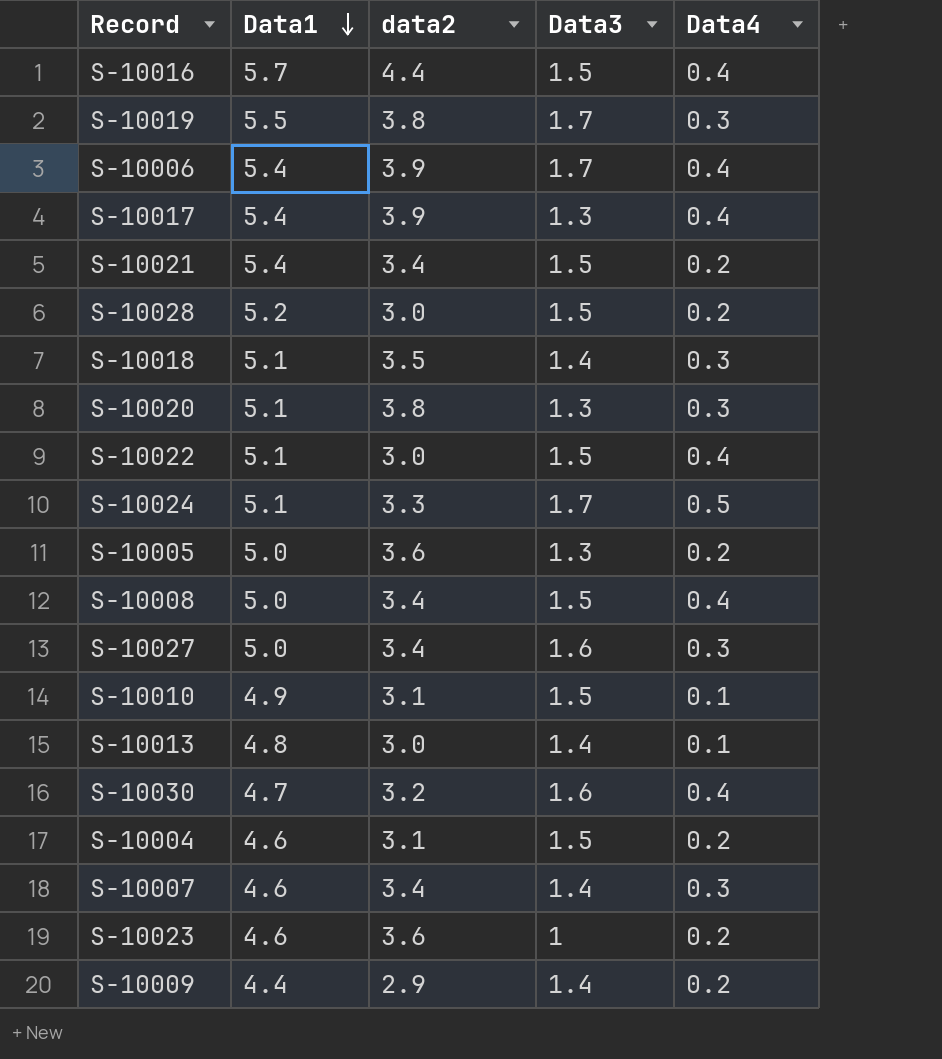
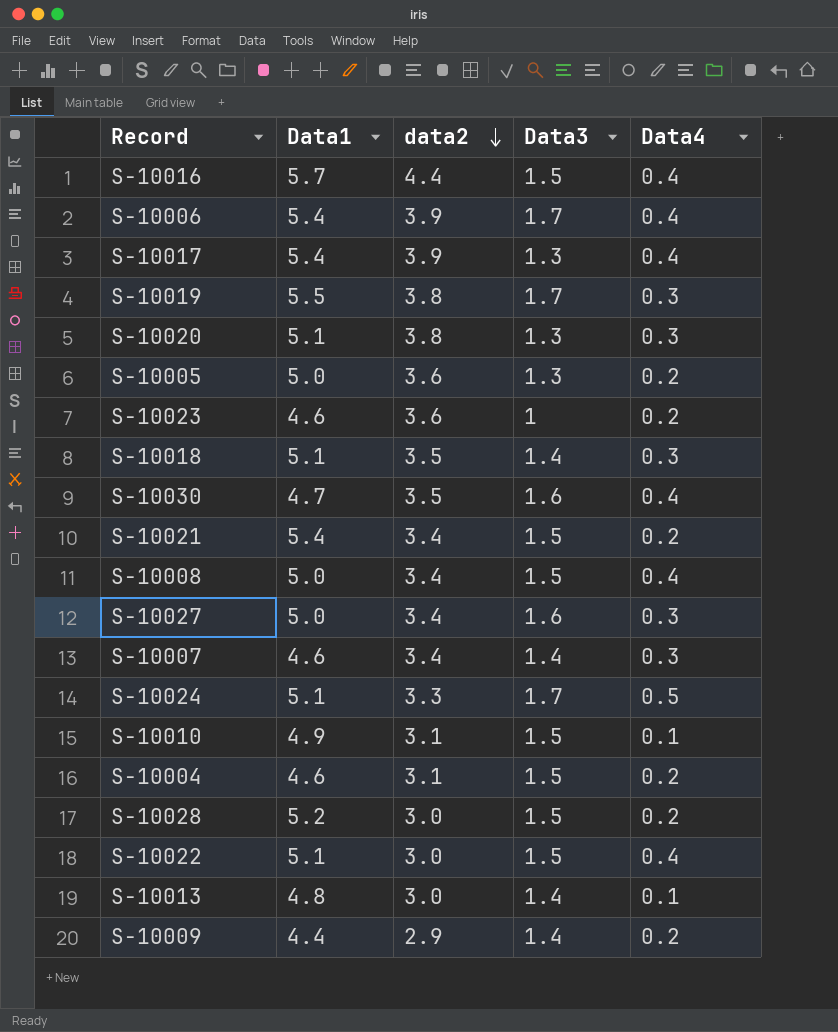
row order: Data1 descending -> data2 descending
S-10030 | data2: 3.2 -> 3.5

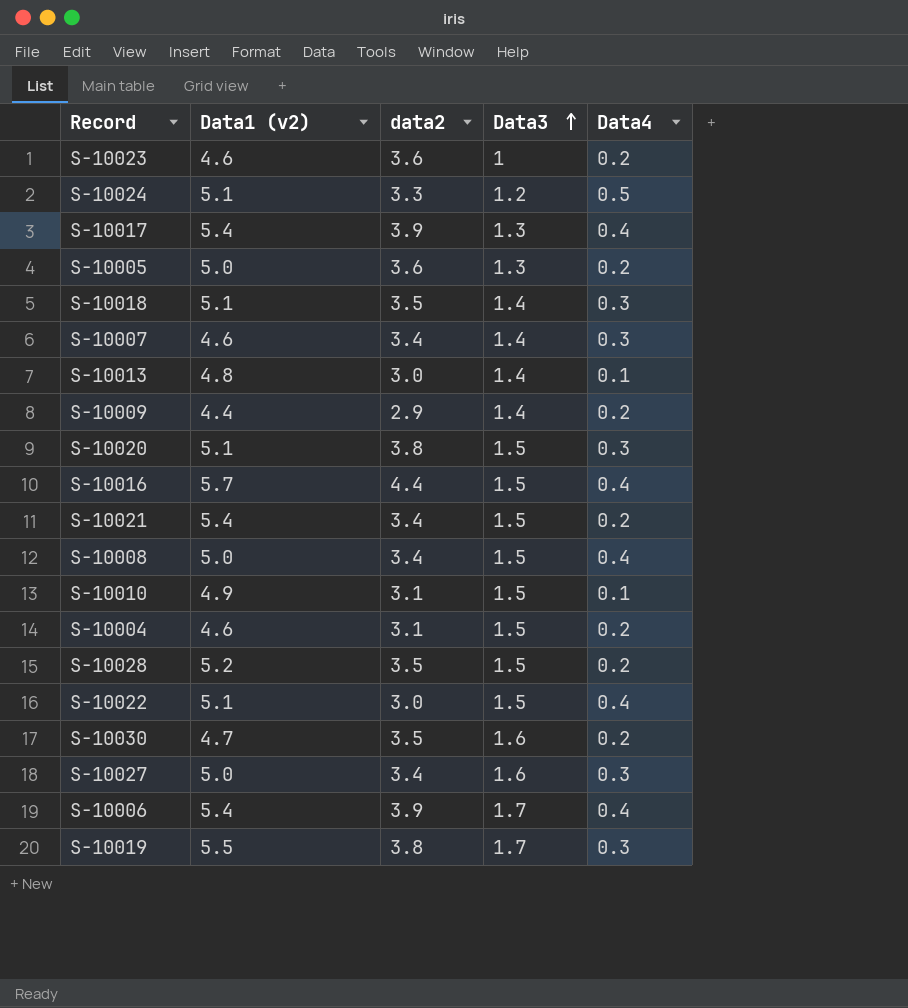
row order: data2 descending -> Data3 ascending
column name: Data1 -> Data1 (v2)
S-10024 | Data3: 1.7 -> 1.2
S-10020 | Data3: 1.3 -> 1.5
S-10028 | data2: 3.0 -> 3.5
S-10030 | Data4: 0.4 -> 0.2

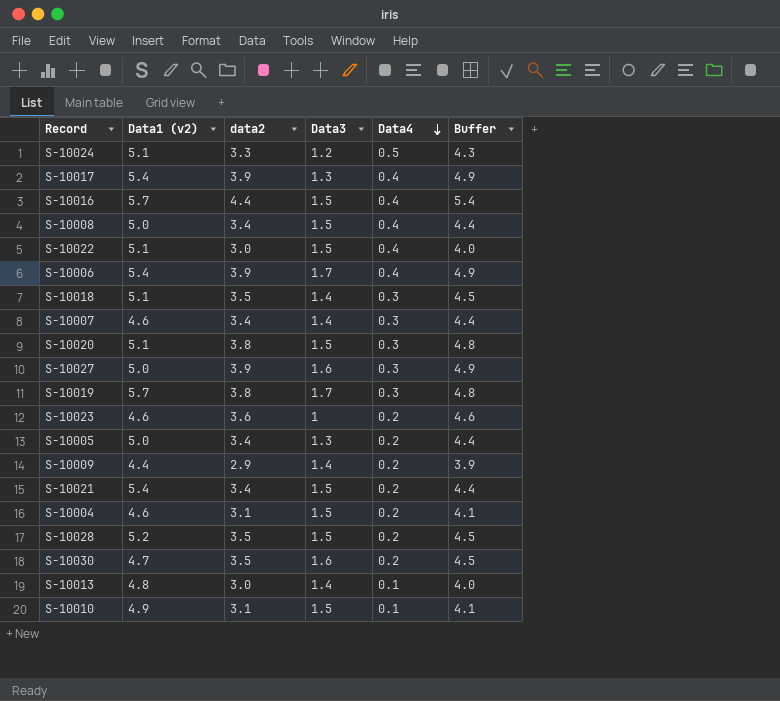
row order: Data3 ascending -> Data4 descending
column Buffer | formula: none -> [data2] + 1
S-10027 | data2: 3.4 -> 3.9
S-10019 | Data1 (v2): 5.5 -> 5.7
S-10005 | data2: 3.6 -> 3.4

